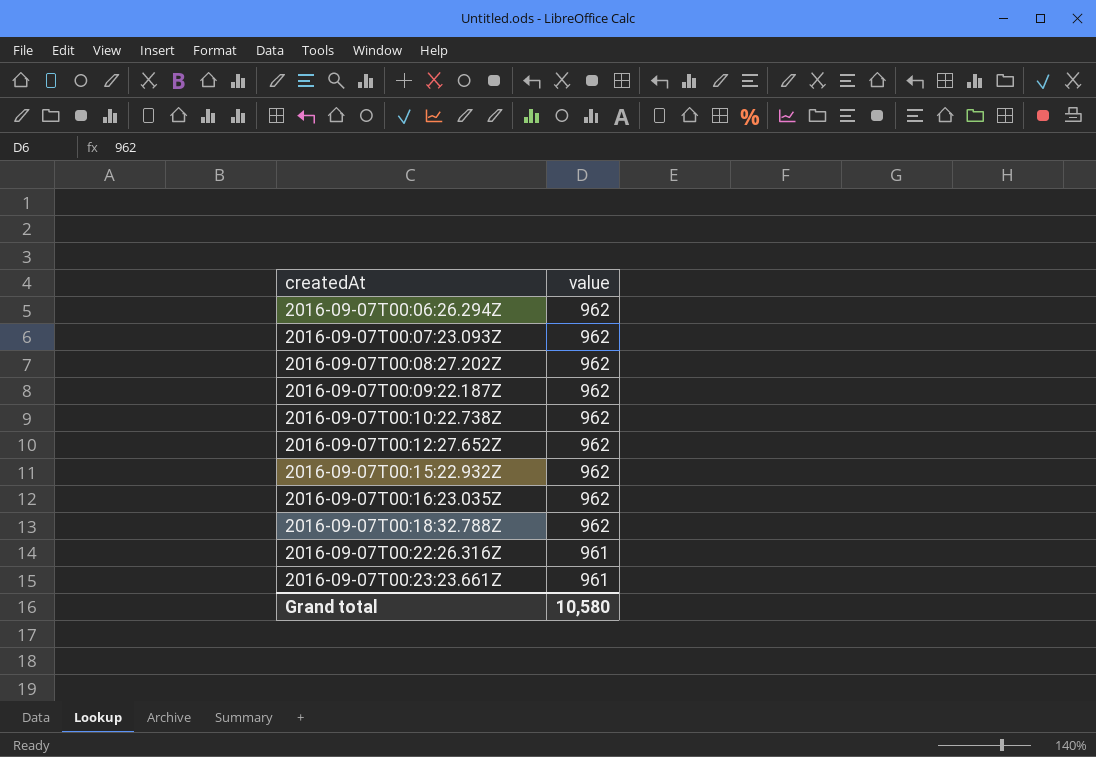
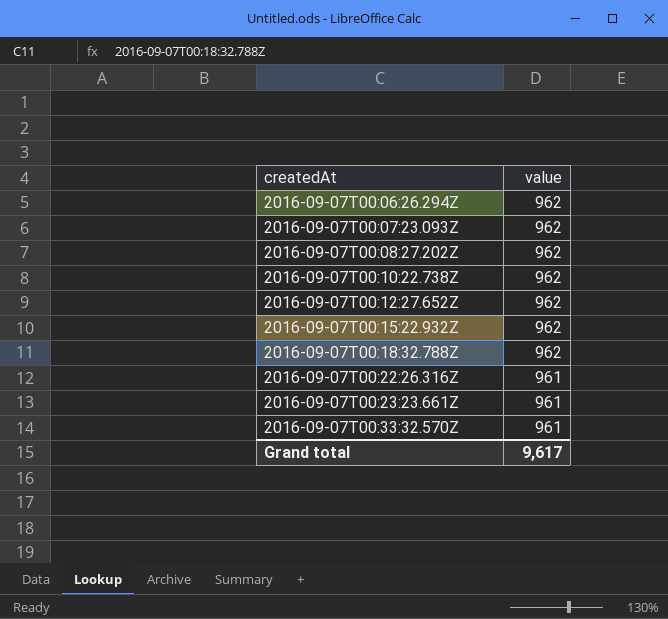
row 2016-09-07T00:09:22.187Z: 962 -> none
row 2016-09-07T00:16:23.035Z: 962 -> none
row 2016-09-07T00:33:32.570Z: none -> 961
Grand total | value: 10,580 -> 9,617

